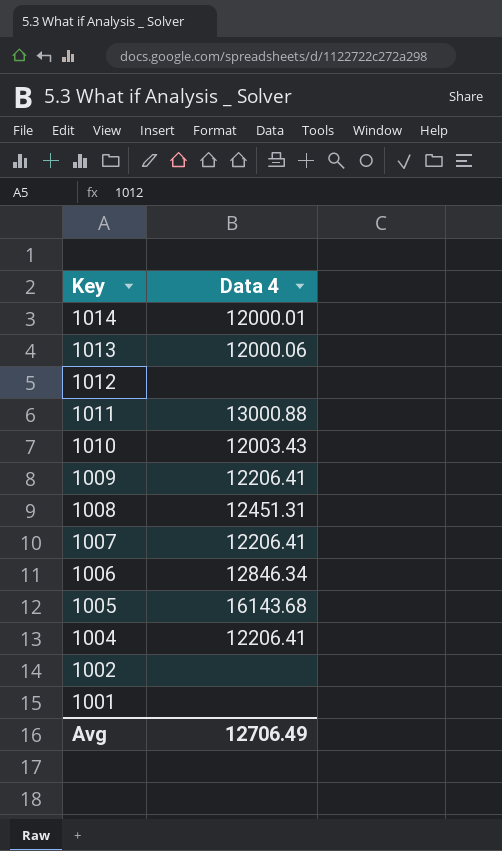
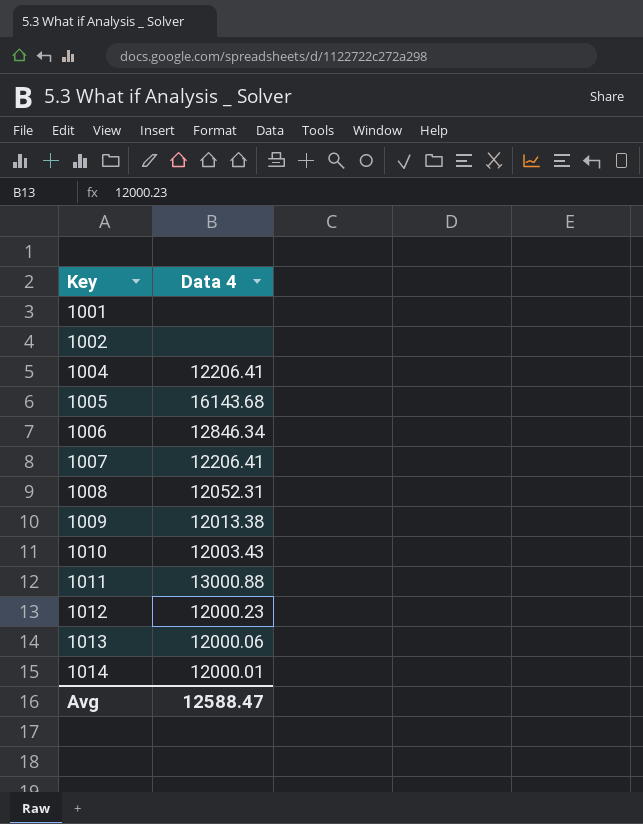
row order: Key descending -> Key ascending
1008 | Data 4: 12451.31 -> 12052.31
1009 | Data 4: 12206.41 -> 12013.38
1012 | Data 4: none -> 12000.23
Avg | Data 4: 12706.49 -> 12588.47

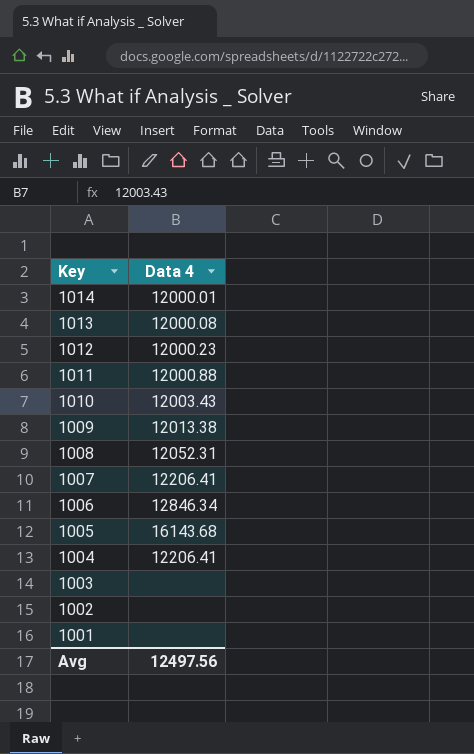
row order: Key ascending -> Key descending
1013 | Data 4: 12000.06 -> 12000.08
1011 | Data 4: 13000.88 -> 12000.88
row 1003: none -> none
Avg | Data 4: 12588.47 -> 12497.56

